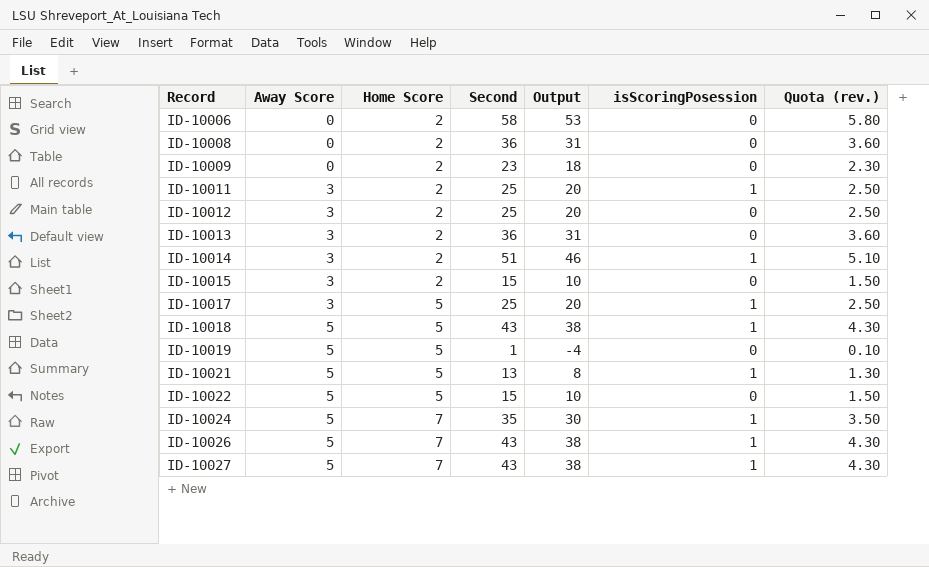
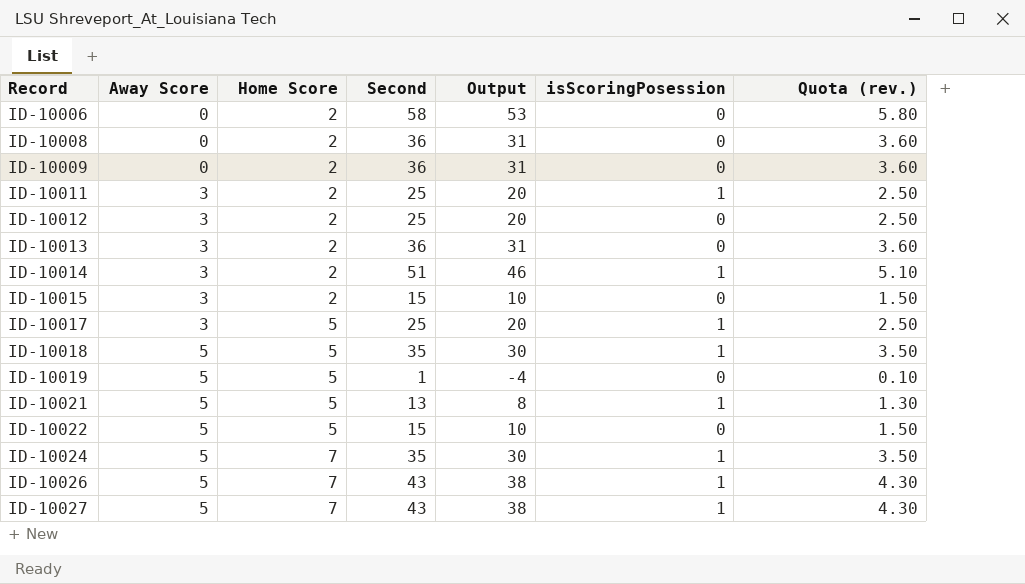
ID-10009 | Second: 23 -> 36
ID-10009 | Output: 18 -> 31
ID-10009 | Quota (rev.): 2.30 -> 3.60
ID-10018 | Second: 43 -> 35
ID-10018 | Output: 38 -> 30
ID-10018 | Quota (rev.): 4.30 -> 3.50

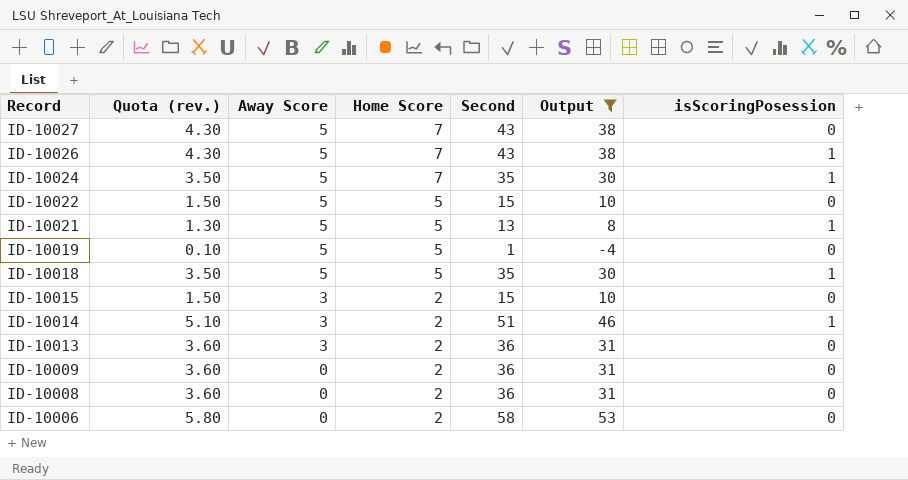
filter: none -> Output != 20
row order: Record ascending -> Record descending
column Quota (rev.) | position: 7 -> 2
ID-10027 | isScoringPosession: 1 -> 0

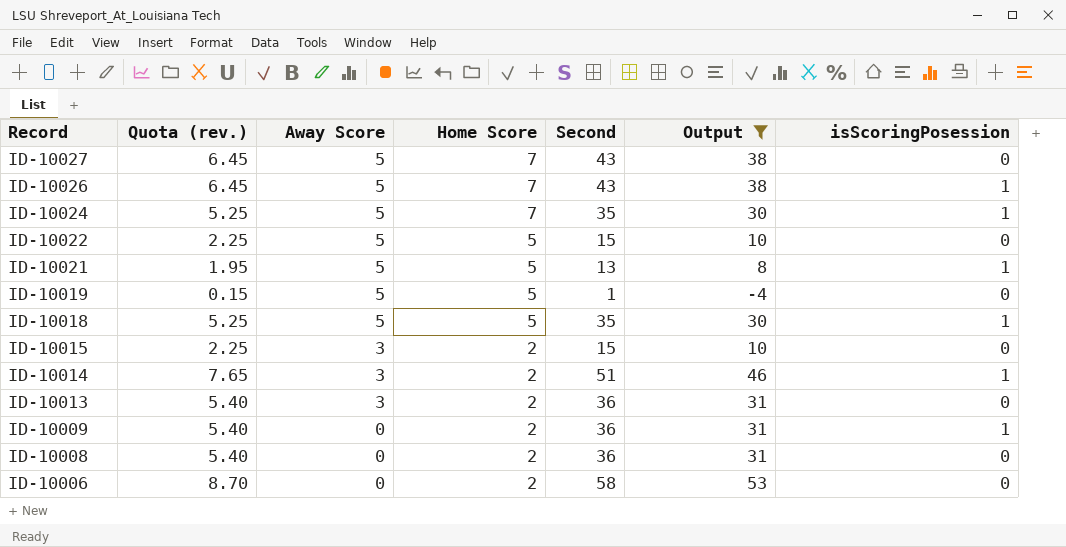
column Quota (rev.) | formula: [Second] * 0.1 -> [Second] * 0.15
ID-10009 | isScoringPosession: 0 -> 1

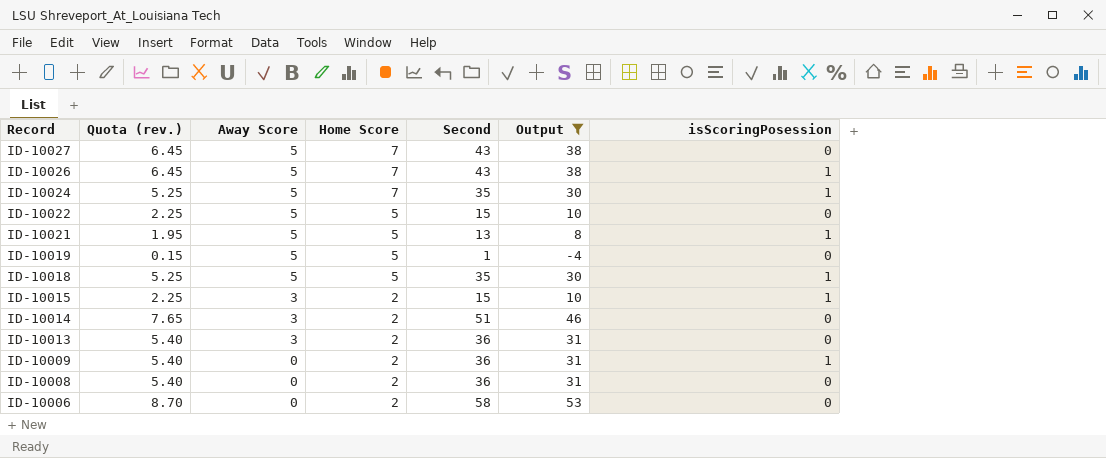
ID-10015 | isScoringPosession: 0 -> 1
ID-10014 | isScoringPosession: 1 -> 0

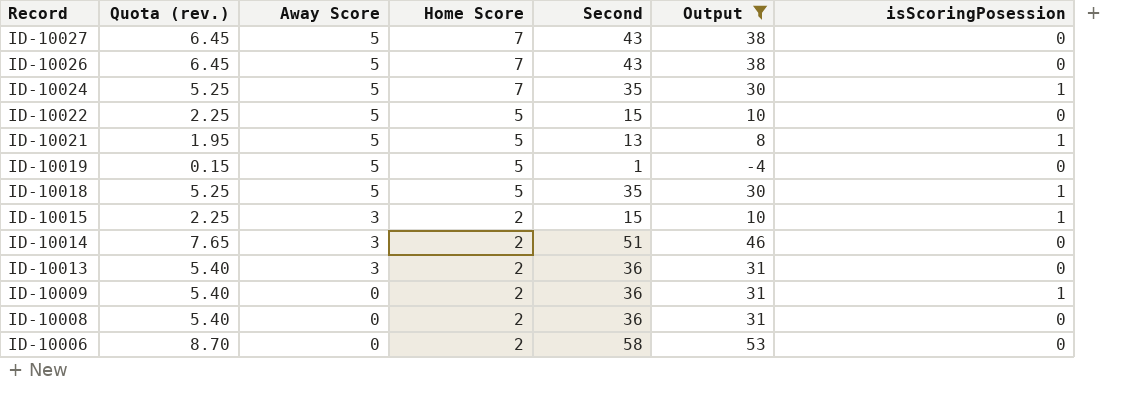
ID-10026 | isScoringPosession: 1 -> 0

